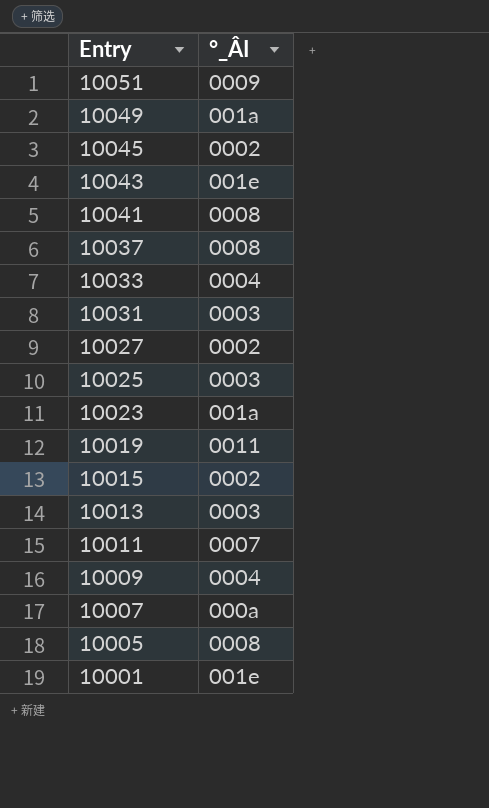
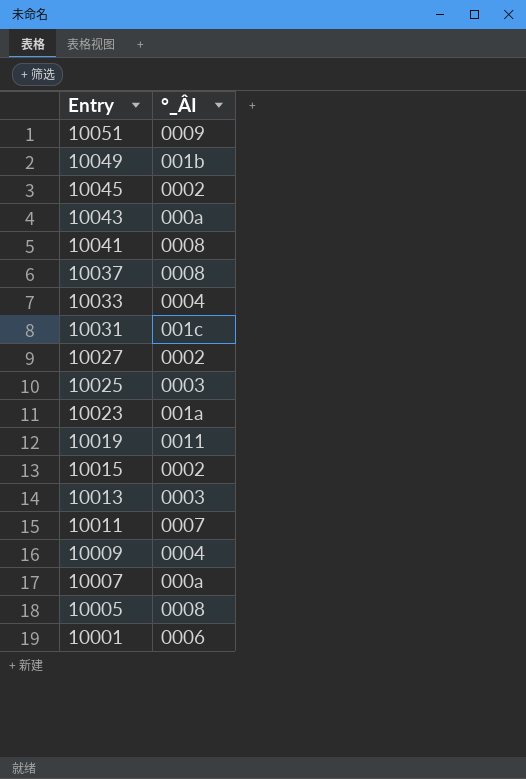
10049 | °_ÂI: 001a -> 001b
10043 | °_ÂI: 001e -> 000a
10031 | °_ÂI: 0003 -> 001c
10001 | °_ÂI: 001e -> 0006

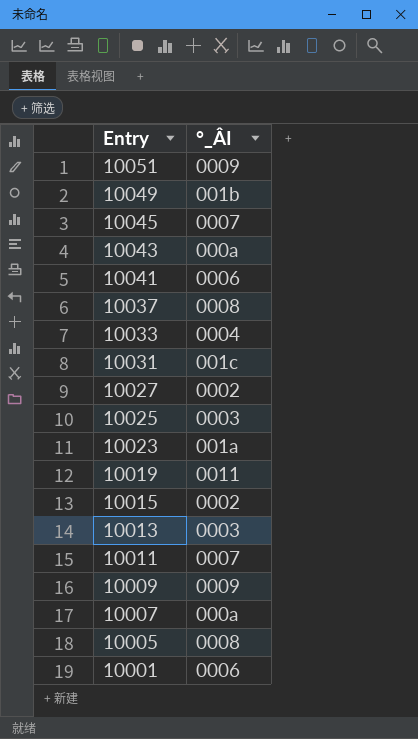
10045 | °_ÂI: 0002 -> 0007
10041 | °_ÂI: 0008 -> 0006
10009 | °_ÂI: 0004 -> 0009

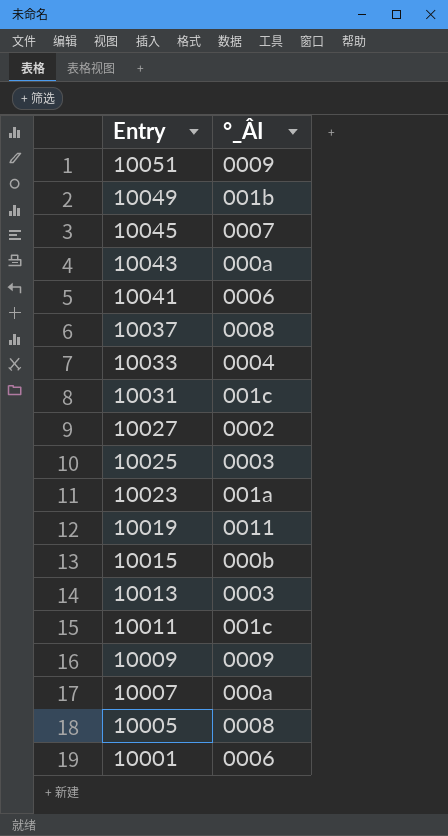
10015 | °_ÂI: 0002 -> 000b
10011 | °_ÂI: 0007 -> 001c

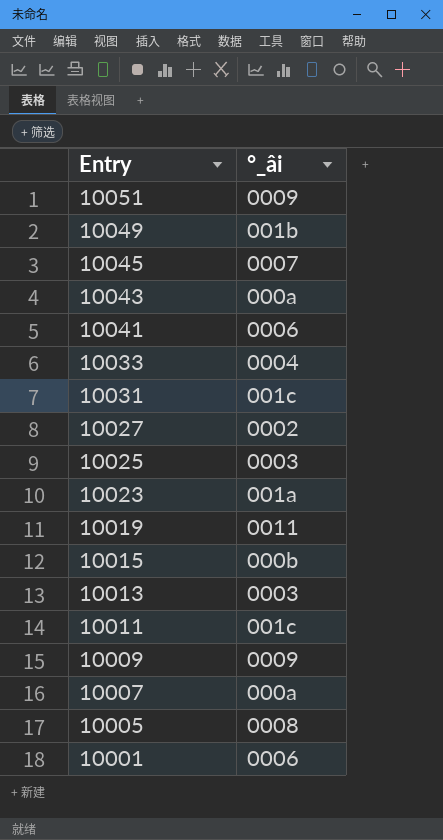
column name: °_ÂI -> °_âi
row 10037: 0008 -> none

